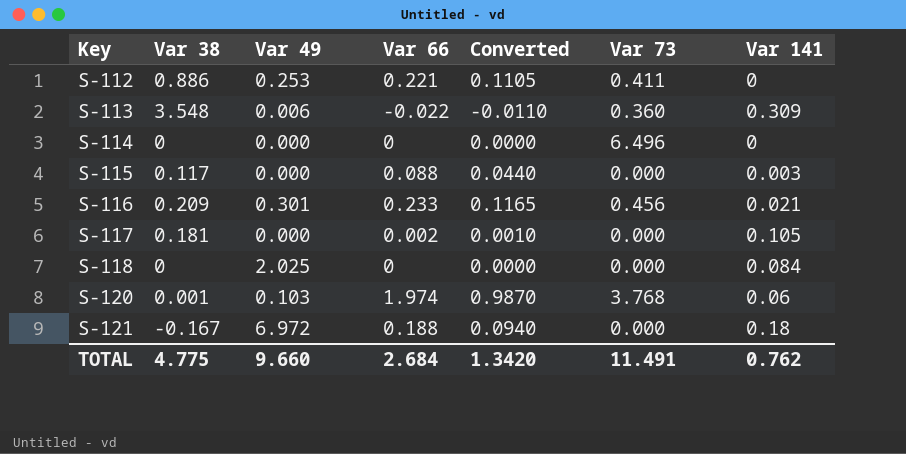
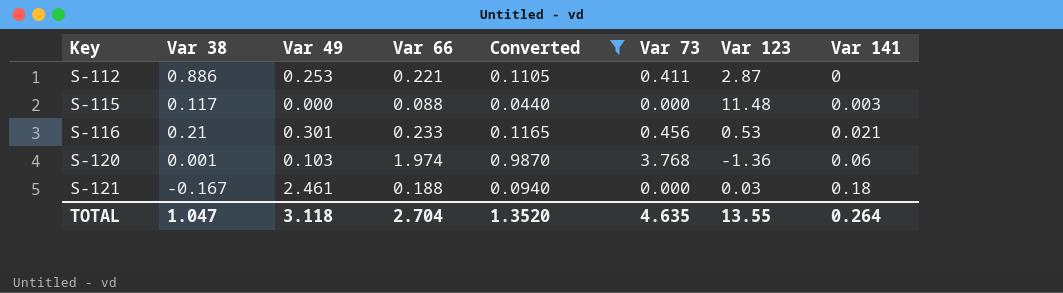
filter: none -> Converted >= 0.0440
column Var 123 | position: none -> 7
S-116 | Var 38: 0.209 -> 0.21
S-121 | Var 49: 6.972 -> 2.461
TOTAL | Var 38: 4.775 -> 1.047
TOTAL | Var 49: 9.660 -> 3.118
TOTAL | Var 66: 2.684 -> 2.704
TOTAL | Converted: 1.3420 -> 1.3520
TOTAL | Var 73: 11.491 -> 4.635
TOTAL | Var 141: 0.762 -> 0.264

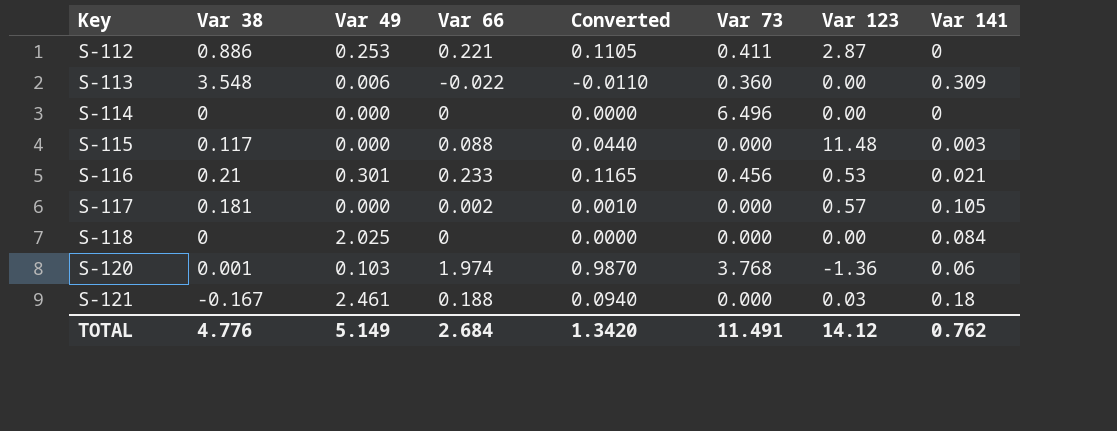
filter: Converted >= 0.0440 -> none
TOTAL | Var 38: 1.047 -> 4.776
TOTAL | Var 49: 3.118 -> 5.149
TOTAL | Var 66: 2.704 -> 2.684
TOTAL | Converted: 1.3520 -> 1.3420
TOTAL | Var 73: 4.635 -> 11.491
TOTAL | Var 123: 13.55 -> 14.12
TOTAL | Var 141: 0.264 -> 0.762

